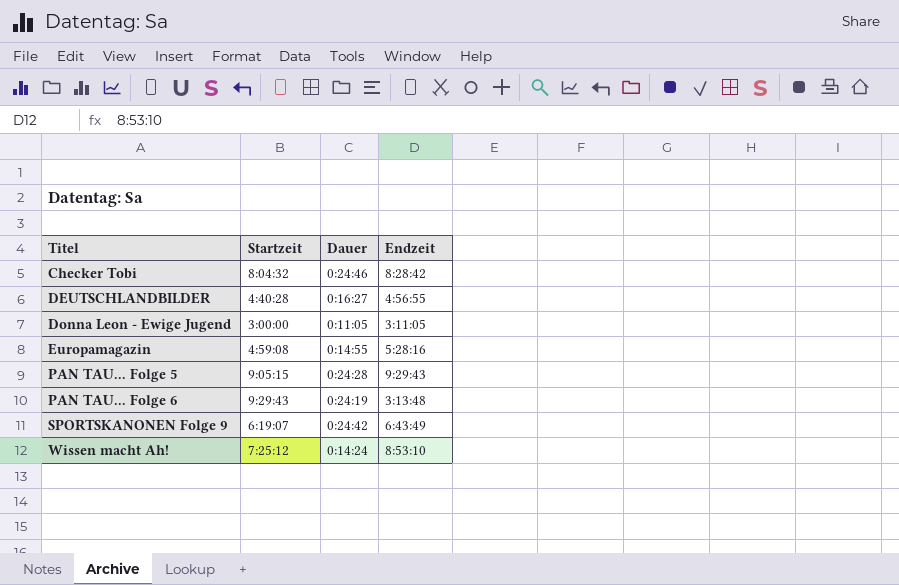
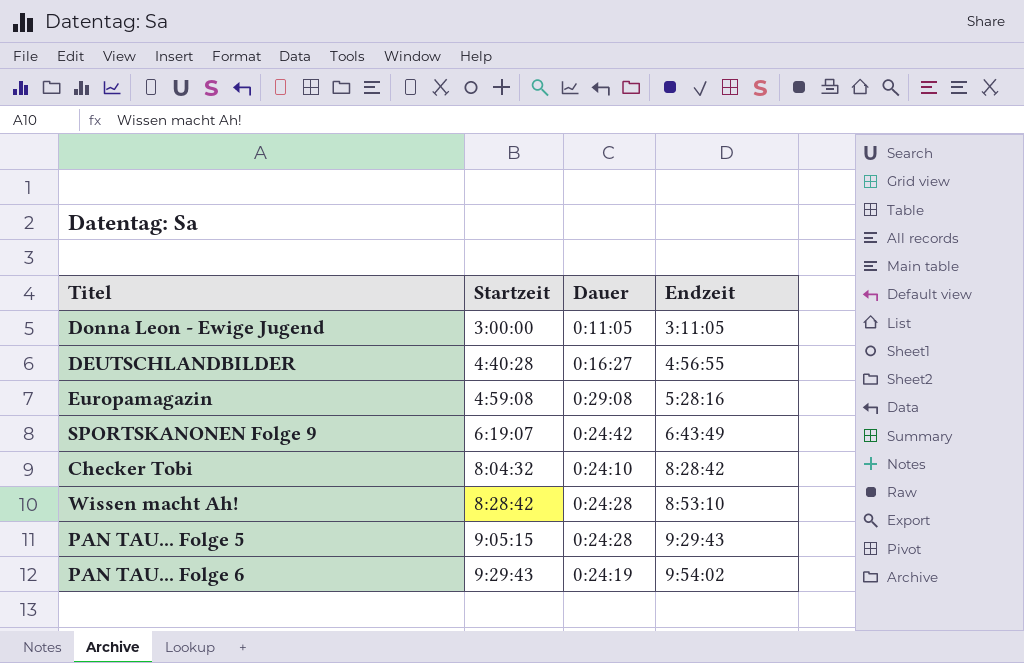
row order: Titel ascending -> Startzeit ascending
Europamagazin | Dauer: 0:14:55 -> 0:29:08
Checker Tobi | Dauer: 0:24:46 -> 0:24:10
Wissen macht Ah! | Startzeit: 7:25:12 -> 8:28:42
Wissen macht Ah! | Dauer: 0:14:24 -> 0:24:28
PAN TAU... Folge 6 | Endzeit: 3:13:48 -> 9:54:02

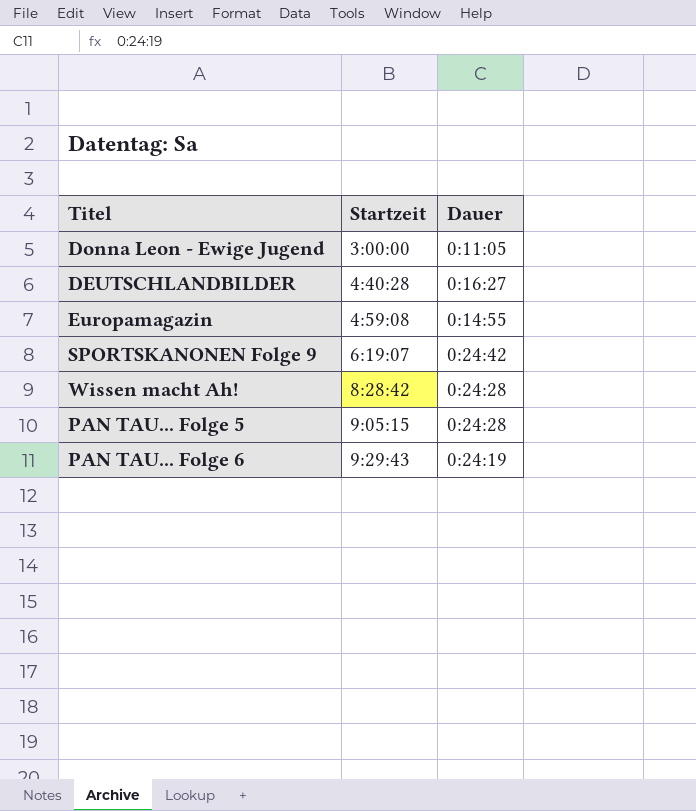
column Endzeit | position: 4 -> none
row Checker Tobi: 8:04:32 | 0:24:10 | 8:28:42 -> none
Europamagazin | Dauer: 0:29:08 -> 0:14:55

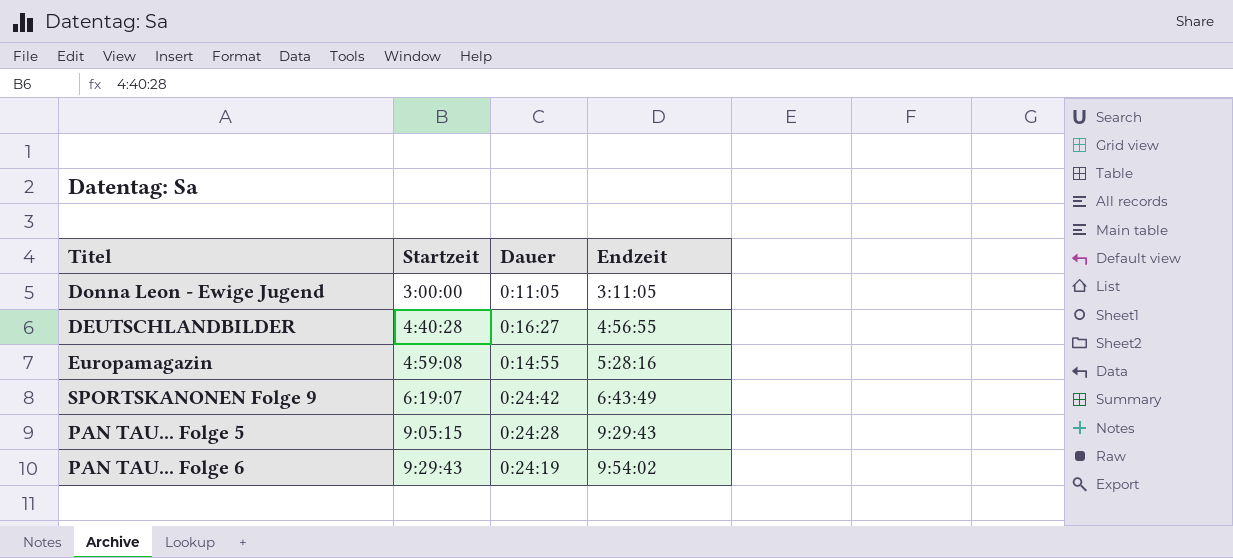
column Endzeit | position: none -> 4
row Wissen macht Ah!: 8:28:42 | 0:24:28 -> none

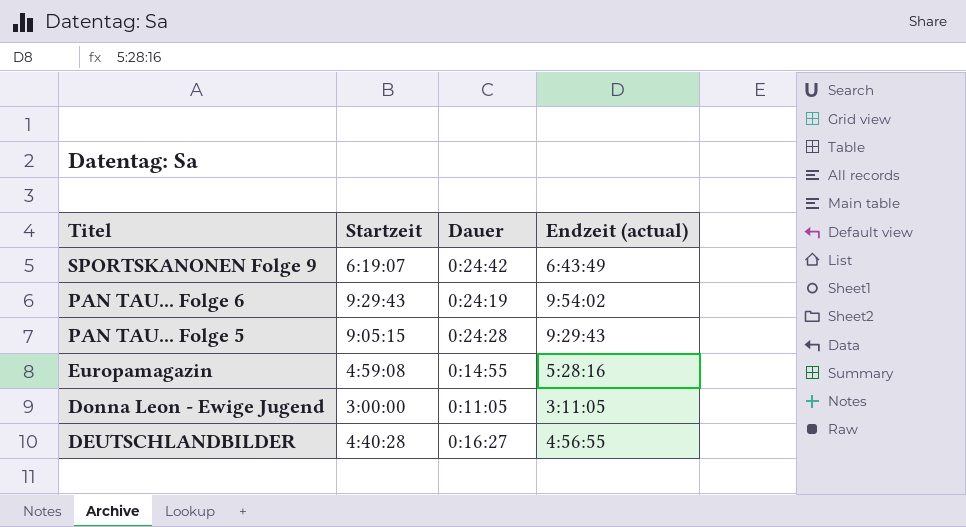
row order: Startzeit ascending -> Titel descending
column name: Endzeit -> Endzeit (actual)

